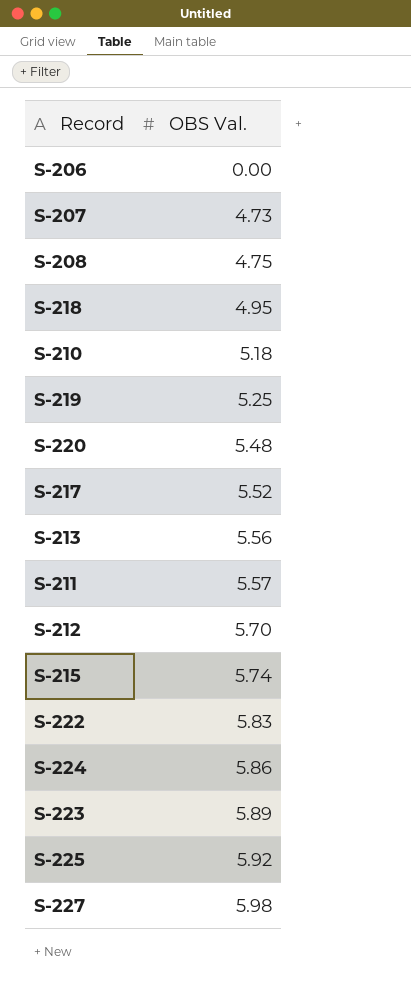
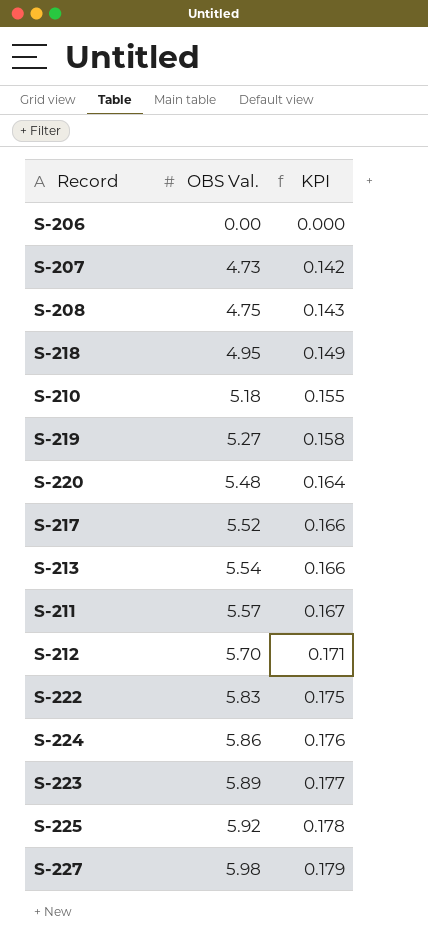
column KPI | formula: none -> [OBS Val.] * 0.03
row S-215: 5.74 -> none
S-219 | OBS Val.: 5.25 -> 5.27
S-213 | OBS Val.: 5.56 -> 5.54

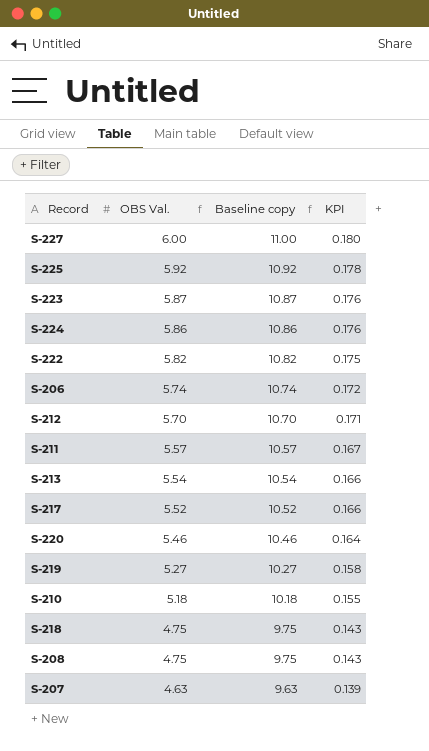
row order: OBS Val. ascending -> OBS Val. descending
column Baseline copy | formula: none -> [OBS Val.] + 5
S-227 | OBS Val.: 5.98 -> 6.00
S-227 | KPI: 0.179 -> 0.180
S-223 | OBS Val.: 5.89 -> 5.87
S-223 | KPI: 0.177 -> 0.176
S-222 | OBS Val.: 5.83 -> 5.82
S-206 | OBS Val.: 0.00 -> 5.74
S-206 | KPI: 0.000 -> 0.172
S-220 | OBS Val.: 5.48 -> 5.46
S-218 | OBS Val.: 4.95 -> 4.75
S-218 | KPI: 0.149 -> 0.143
S-207 | OBS Val.: 4.73 -> 4.63
S-207 | KPI: 0.142 -> 0.139

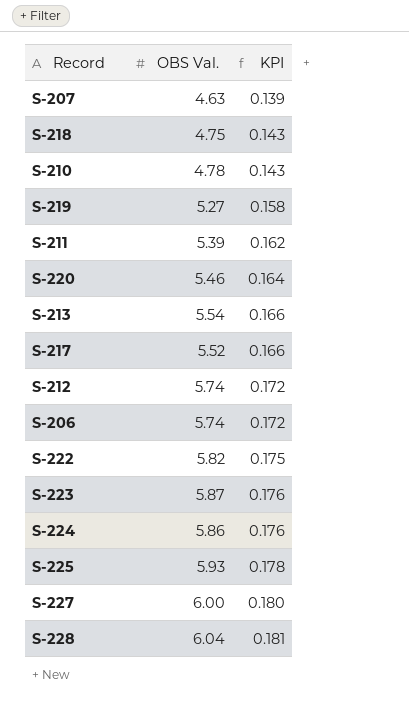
row order: OBS Val. descending -> KPI ascending
column Baseline copy | formula: [OBS Val.] + 5 -> none
row S-208: 4.75 | 9.75 | 0.143 -> none
S-210 | OBS Val.: 5.18 -> 4.78
S-210 | KPI: 0.155 -> 0.143
S-211 | OBS Val.: 5.57 -> 5.39
S-211 | KPI: 0.167 -> 0.162
S-212 | OBS Val.: 5.70 -> 5.74
S-212 | KPI: 0.171 -> 0.172
S-225 | OBS Val.: 5.92 -> 5.93
row S-228: none -> 6.04 | 0.181

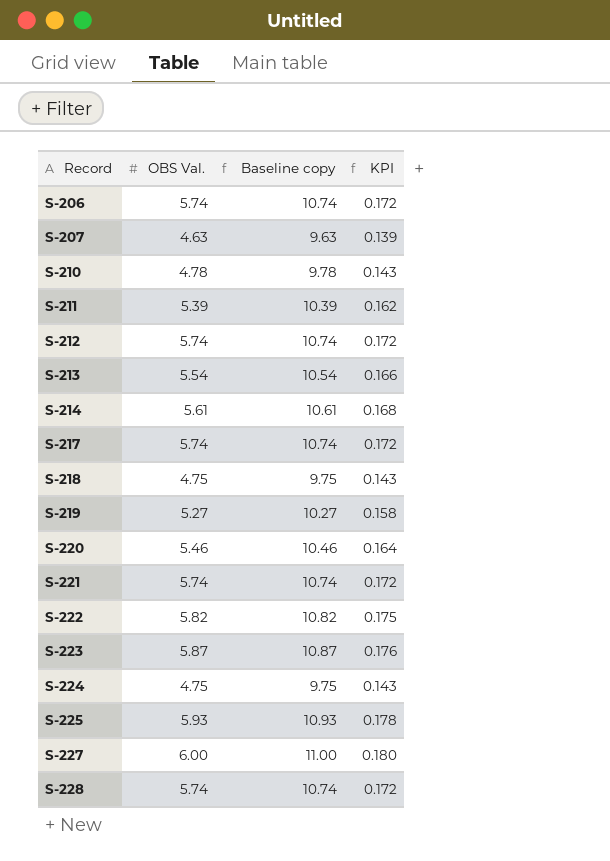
row order: KPI ascending -> Record ascending
column Baseline copy | formula: none -> [OBS Val.] + 5
row S-214: none -> 5.61 | 10.61 | 0.168
S-217 | OBS Val.: 5.52 -> 5.74
S-217 | KPI: 0.166 -> 0.172
row S-221: none -> 5.74 | 10.74 | 0.172
S-224 | OBS Val.: 5.86 -> 4.75
S-224 | KPI: 0.176 -> 0.143
S-228 | OBS Val.: 6.04 -> 5.74
S-228 | KPI: 0.181 -> 0.172

